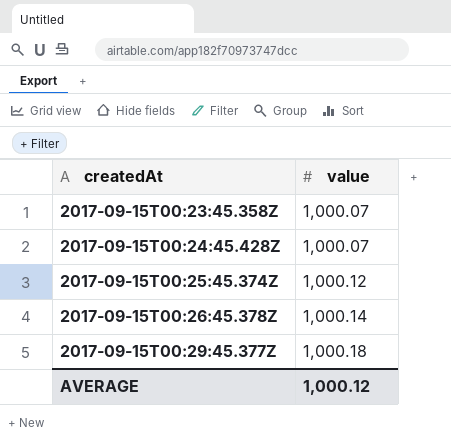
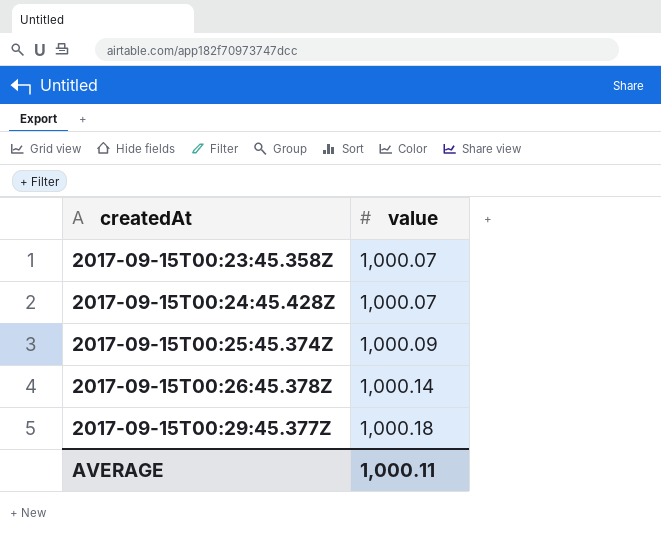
2017-09-15T00:25:45.374Z | value: 1,000.12 -> 1,000.09
AVERAGE | value: 1,000.12 -> 1,000.11

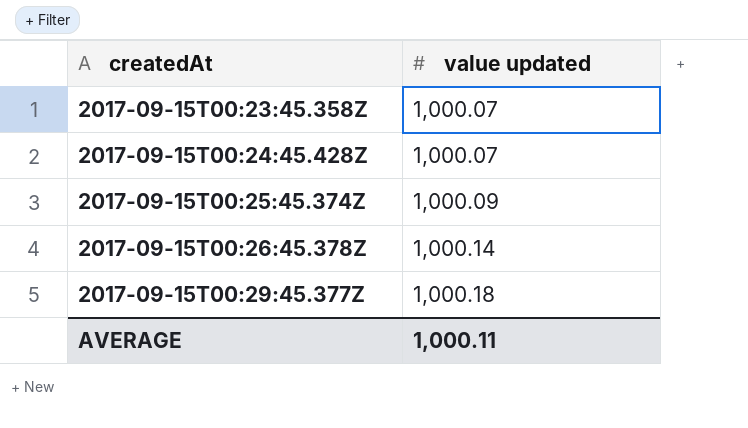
column name: value -> value updated

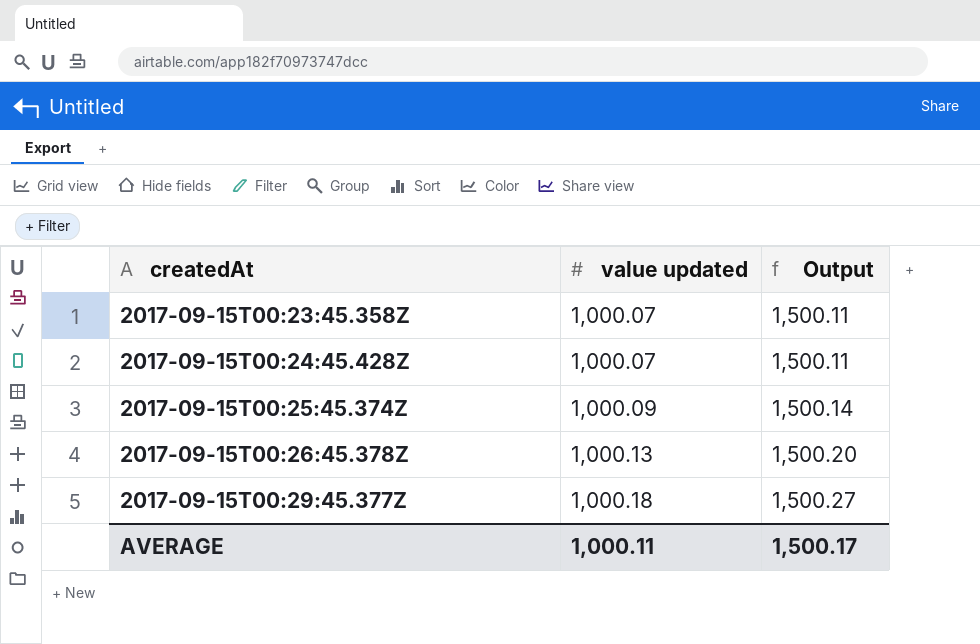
column Output | formula: none -> [value updated] * 1.5
2017-09-15T00:26:45.378Z | value updated: 1,000.14 -> 1,000.13

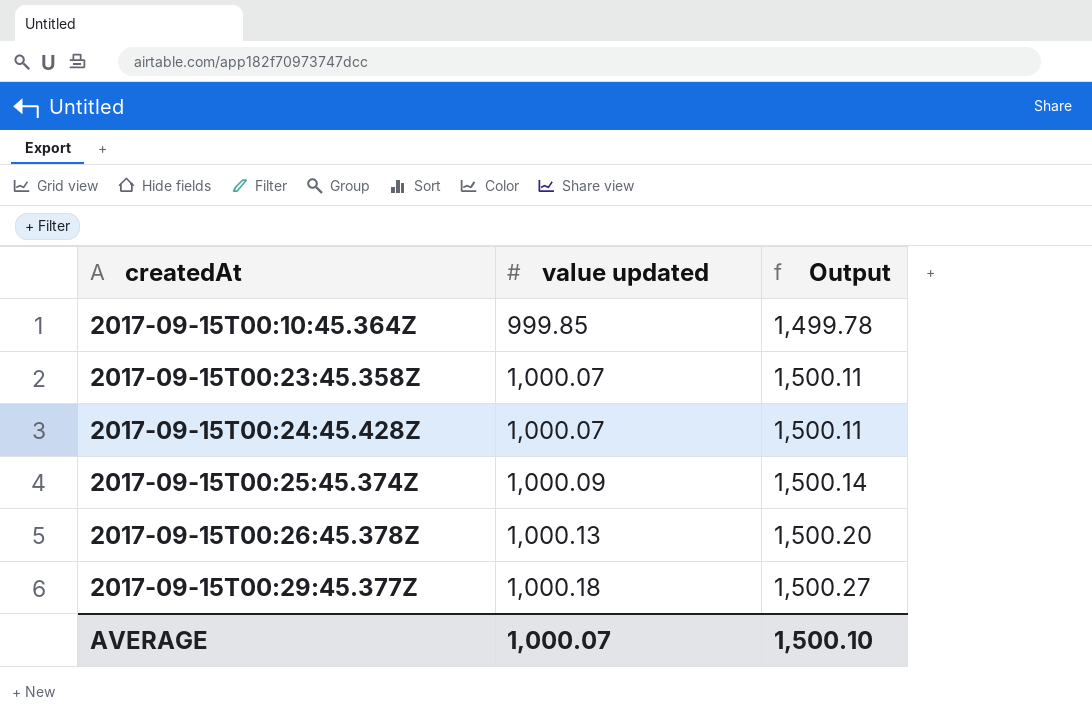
row 2017-09-15T00:10:45.364Z: none -> 999.85 | 1,499.78
AVERAGE | value updated: 1,000.11 -> 1,000.07
AVERAGE | Output: 1,500.17 -> 1,500.10

